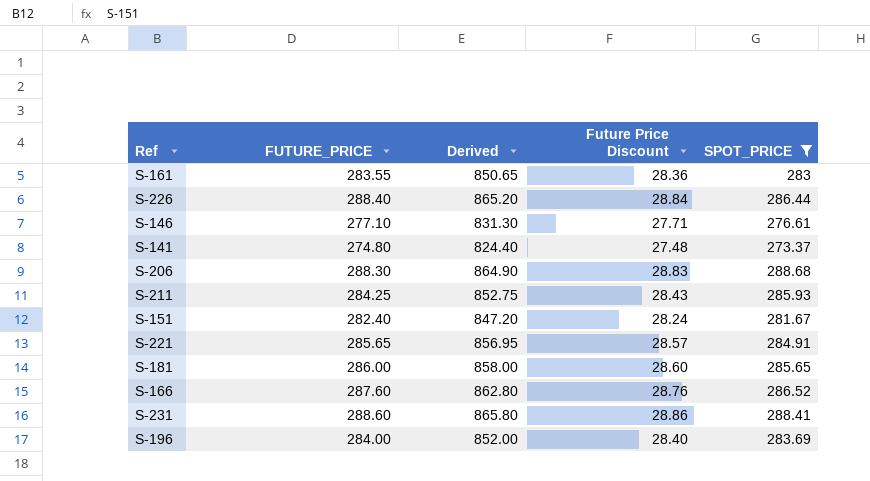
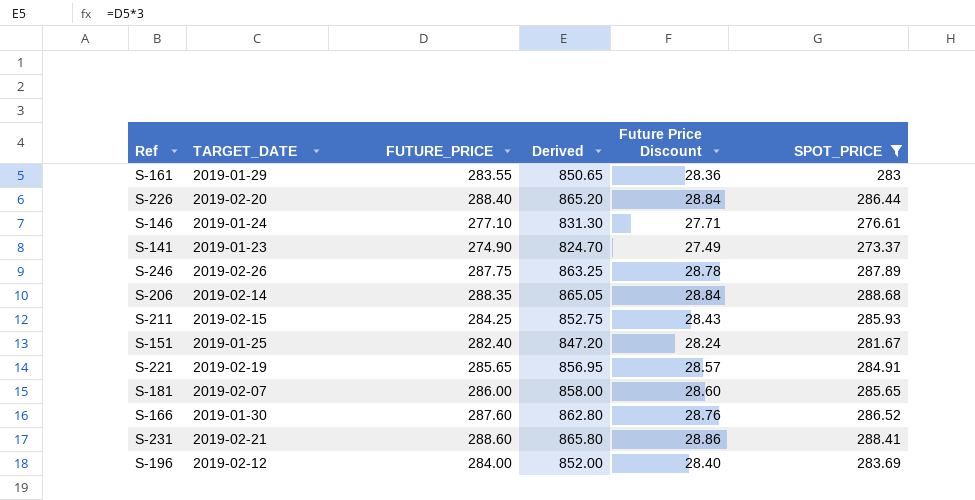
column TARGET_DATE | position: none -> 2
S-141 | FUTURE_PRICE: 274.80 -> 274.90
S-141 | Derived: 824.40 -> 824.70
S-141 | Future Price Discount: 27.48 -> 27.49
row S-246: none -> 2019-02-26 | 287.75 | 863.25 | 28.78 | 287.89
S-206 | FUTURE_PRICE: 288.30 -> 288.35
S-206 | Derived: 864.90 -> 865.05
S-206 | Future Price Discount: 28.83 -> 28.84

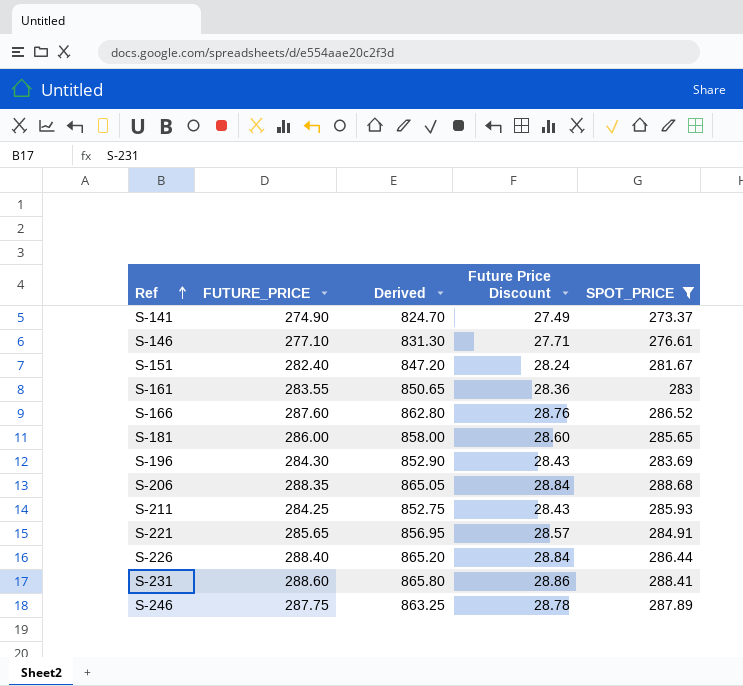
row order: none -> Ref ascending
column TARGET_DATE | position: 2 -> none
S-196 | FUTURE_PRICE: 284.00 -> 284.30
S-196 | Derived: 852.00 -> 852.90
S-196 | Future Price Discount: 28.40 -> 28.43

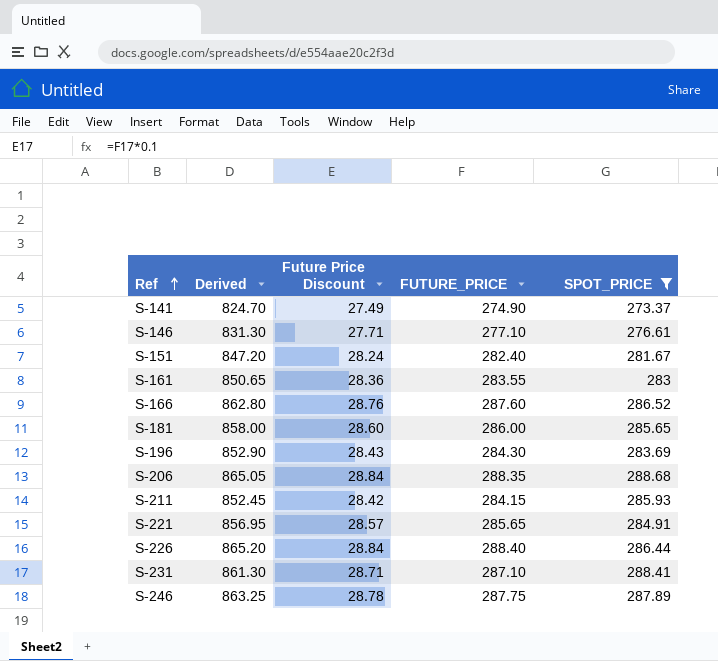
column FUTURE_PRICE | position: 2 -> 4
S-211 | Derived: 852.75 -> 852.45
S-211 | Future Price Discount: 28.43 -> 28.42
S-211 | FUTURE_PRICE: 284.25 -> 284.15
S-231 | Derived: 865.80 -> 861.30
S-231 | Future Price Discount: 28.86 -> 28.71
S-231 | FUTURE_PRICE: 288.60 -> 287.10

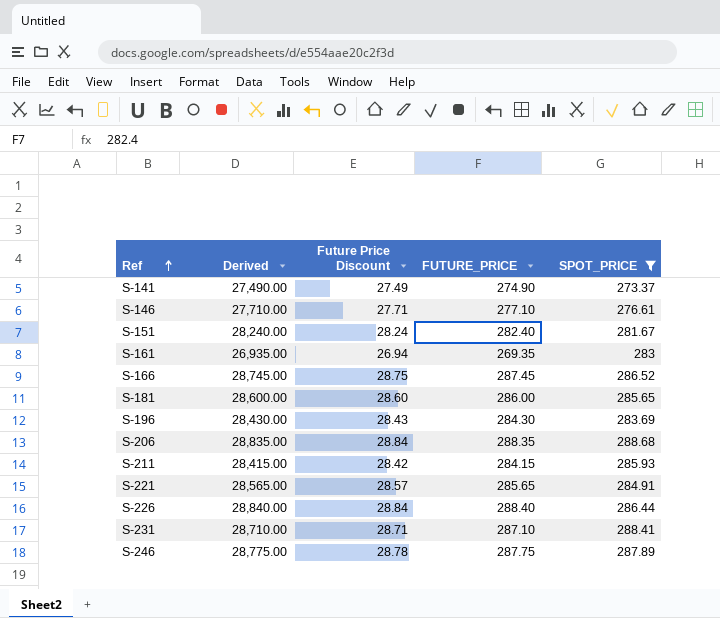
column Derived | formula: [FUTURE_PRICE] * 3 -> [FUTURE_PRICE] * 100
S-161 | Future Price Discount: 28.36 -> 26.94
S-161 | FUTURE_PRICE: 283.55 -> 269.35
S-166 | Future Price Discount: 28.76 -> 28.75
S-166 | FUTURE_PRICE: 287.60 -> 287.45

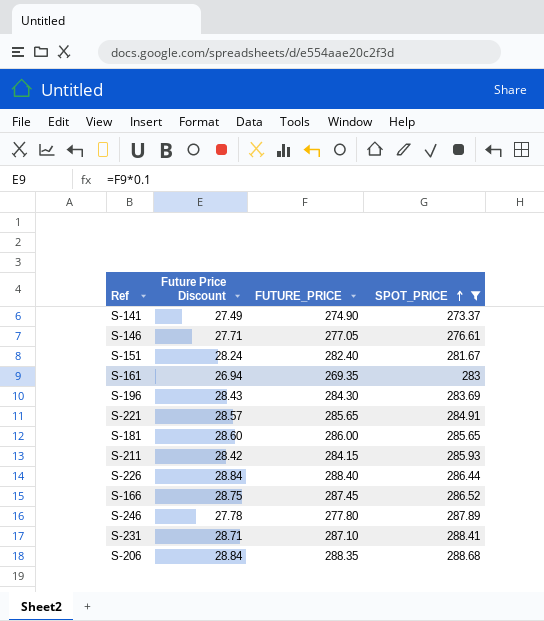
row order: Ref ascending -> SPOT_PRICE ascending
column Derived | formula: [FUTURE_PRICE] * 100 -> none
S-146 | FUTURE_PRICE: 277.10 -> 277.05
S-246 | Future Price Discount: 28.78 -> 27.78
S-246 | FUTURE_PRICE: 287.75 -> 277.80

